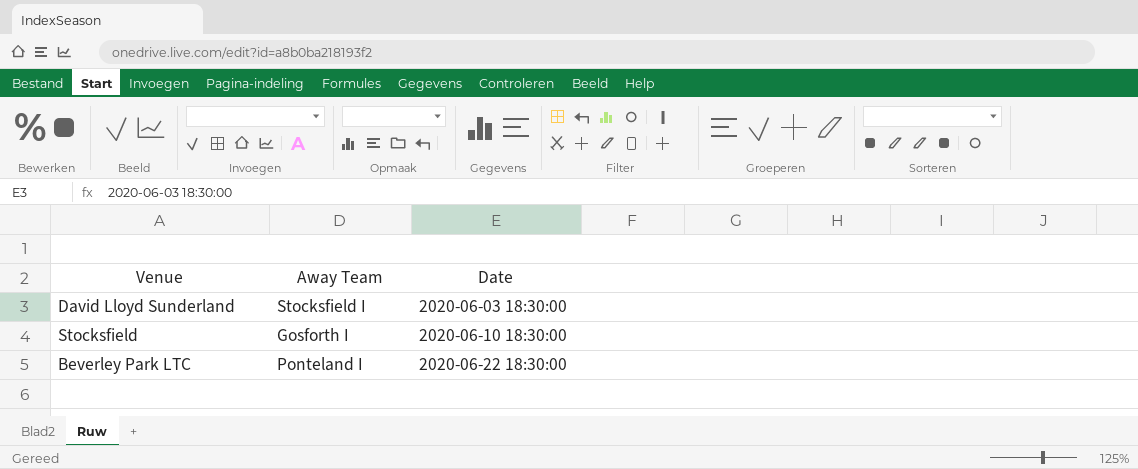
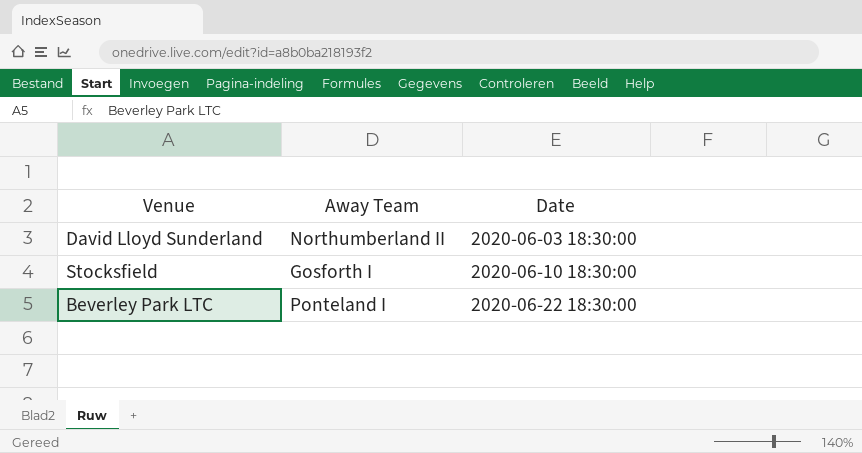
David Lloyd Sunderland | Away Team: Stocksfield I -> Northumberland II

